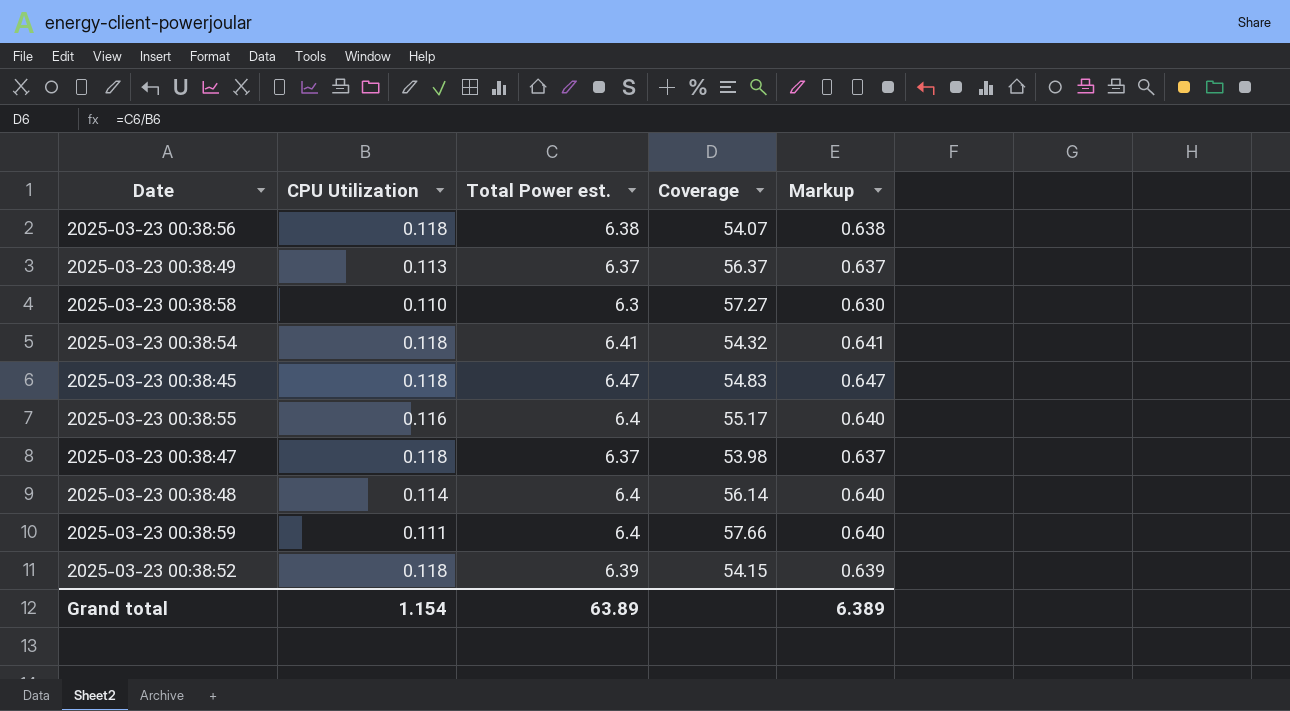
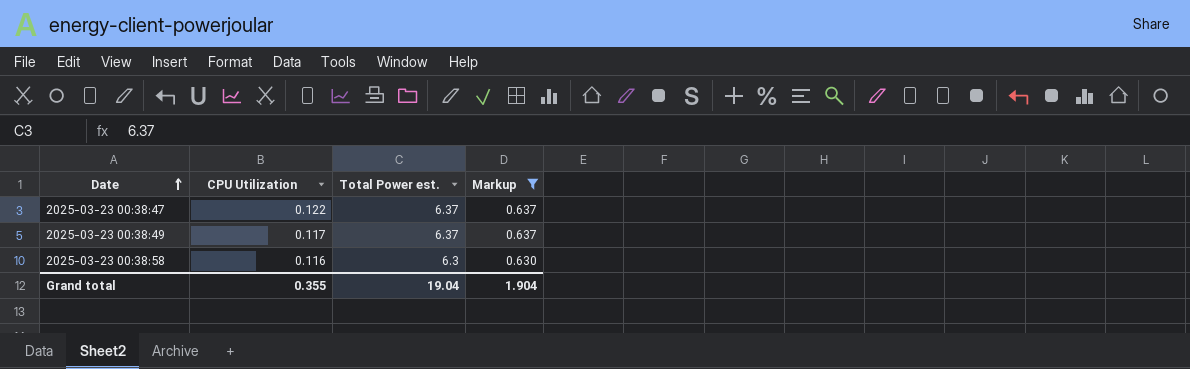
filter: none -> Markup <= 0.637
row order: none -> Date ascending
column Coverage | formula: [Total Power est.] / [CPU Utilization] -> none
2025-03-23 00:38:47 | CPU Utilization: 0.118 -> 0.122
2025-03-23 00:38:49 | CPU Utilization: 0.113 -> 0.117
2025-03-23 00:38:58 | CPU Utilization: 0.110 -> 0.116
Grand total | CPU Utilization: 1.154 -> 0.355
Grand total | Total Power est.: 63.89 -> 19.04
Grand total | Markup: 6.389 -> 1.904

